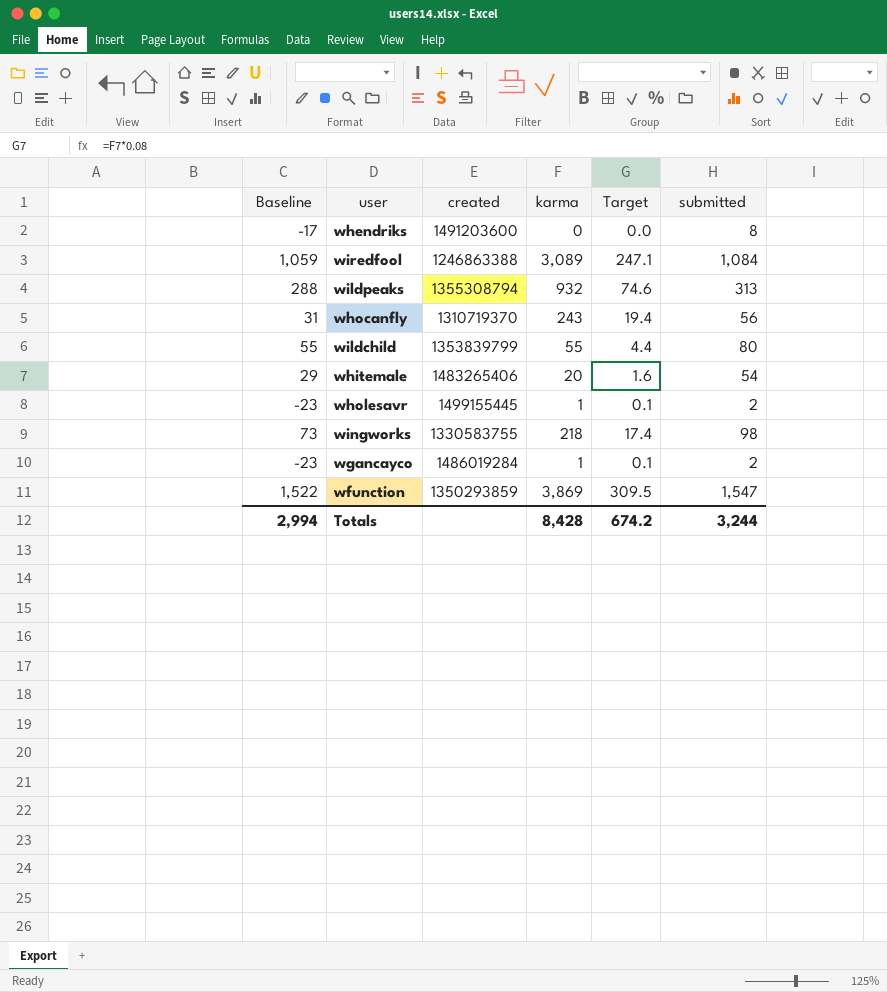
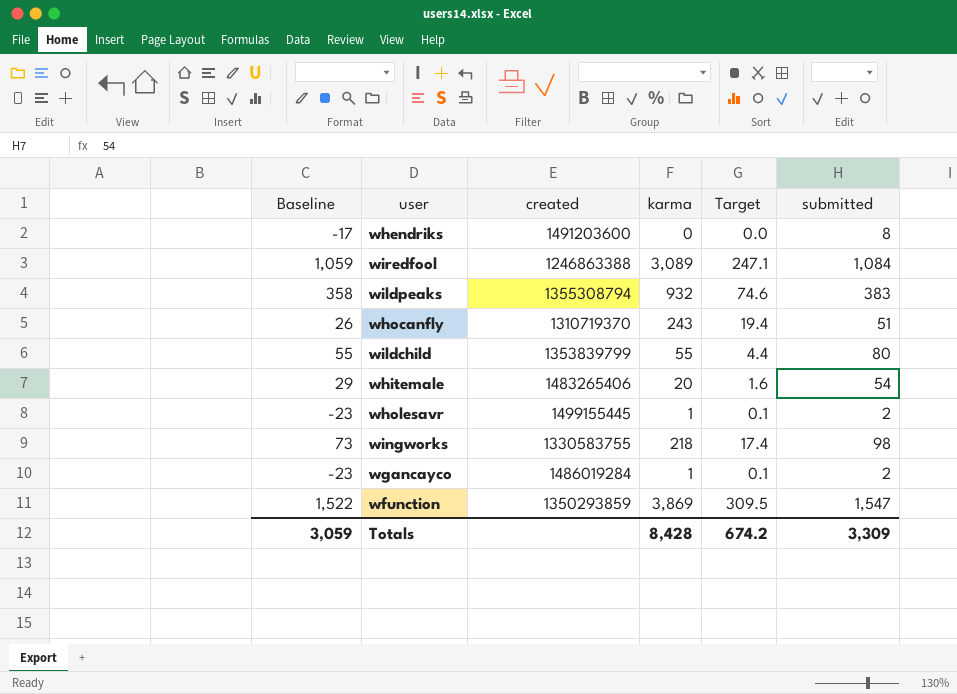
wildpeaks | Baseline: 288 -> 358
wildpeaks | submitted: 313 -> 383
whocanfly | Baseline: 31 -> 26
whocanfly | submitted: 56 -> 51
Totals | Baseline: 2,994 -> 3,059
Totals | submitted: 3,244 -> 3,309

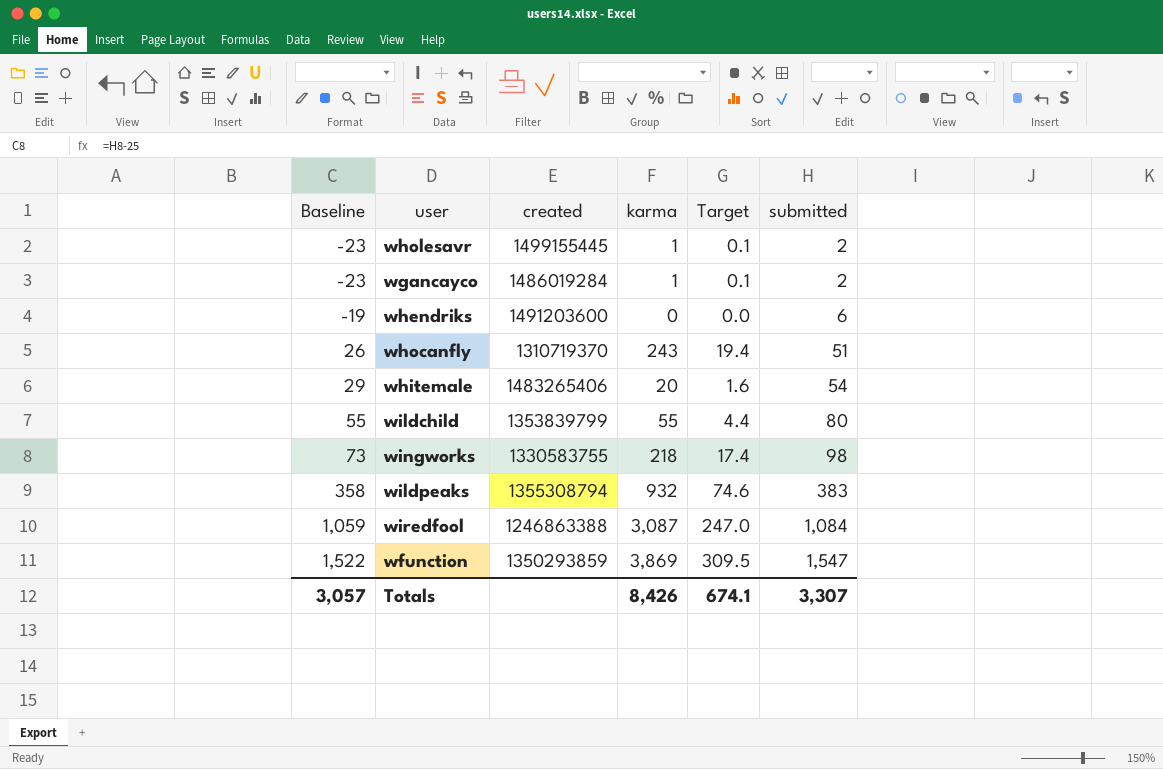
row order: none -> Baseline ascending
whendriks | Baseline: -17 -> -19
whendriks | submitted: 8 -> 6
wiredfool | karma: 3,089 -> 3,087
wiredfool | Target: 247.1 -> 247.0
Totals | Baseline: 3,059 -> 3,057
Totals | karma: 8,428 -> 8,426
Totals | Target: 674.2 -> 674.1
Totals | submitted: 3,309 -> 3,307

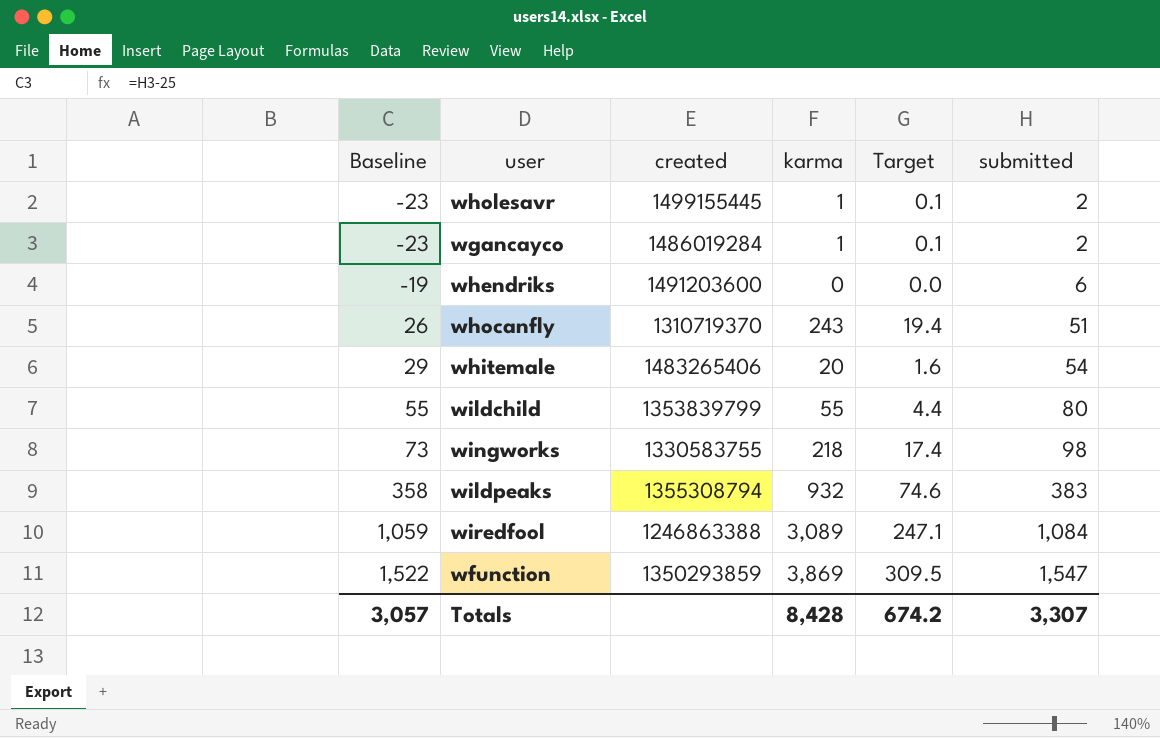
wiredfool | karma: 3,087 -> 3,089
wiredfool | Target: 247.0 -> 247.1
Totals | karma: 8,426 -> 8,428
Totals | Target: 674.1 -> 674.2

